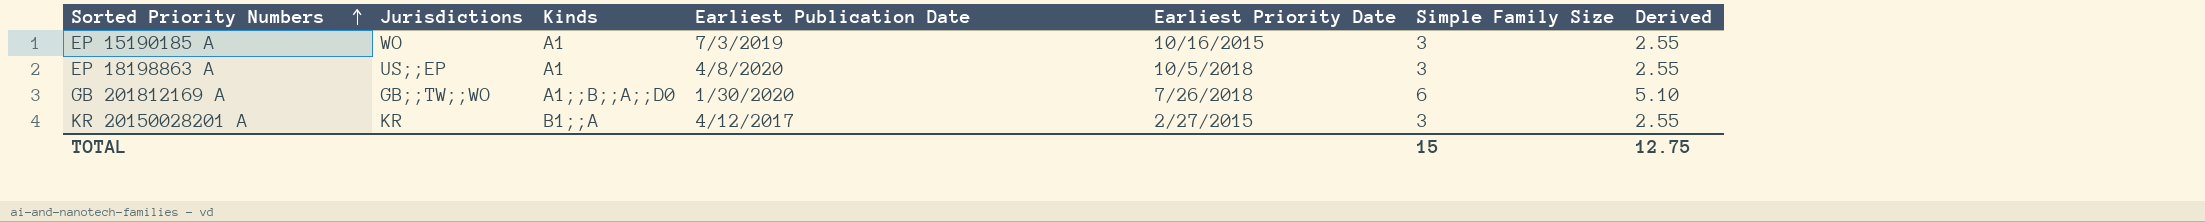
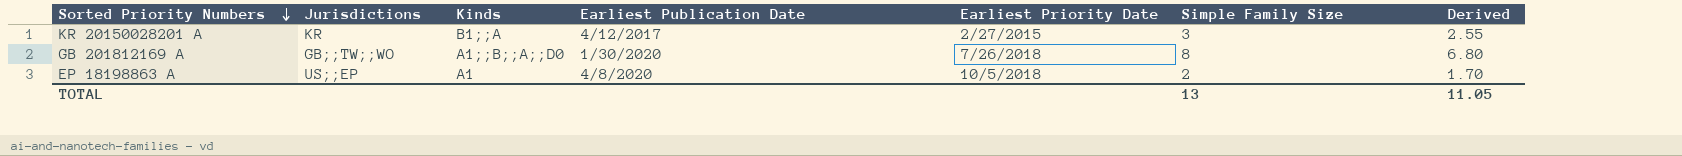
row order: Sorted Priority Numbers ascending -> Sorted Priority Numbers descending
row EP 15190185 A: WO | A1 | 7/3/2019 | 10/16/2015 | 3 | 2.55 -> none
GB 201812169 A | Simple Family Size: 6 -> 8
GB 201812169 A | Derived: 5.10 -> 6.80
EP 18198863 A | Simple Family Size: 3 -> 2
EP 18198863 A | Derived: 2.55 -> 1.70
TOTAL | Simple Family Size: 15 -> 13
TOTAL | Derived: 12.75 -> 11.05

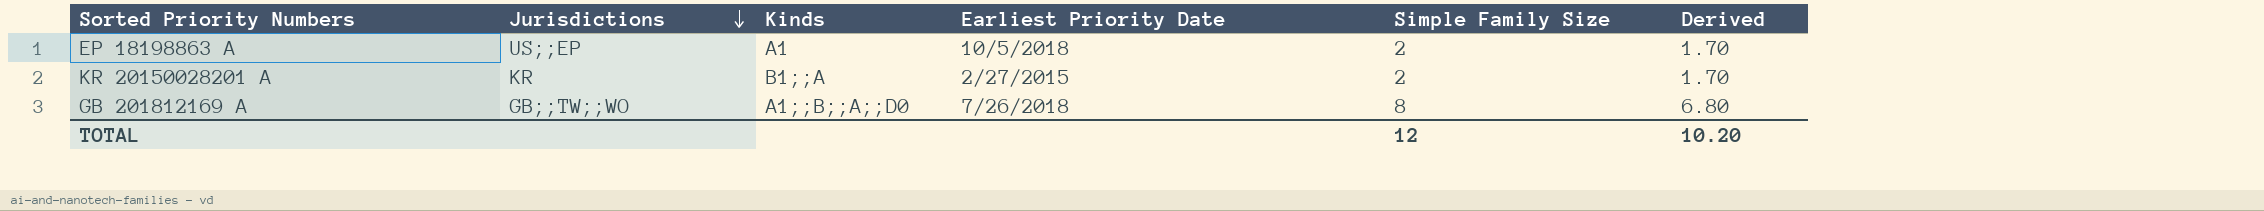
row order: Sorted Priority Numbers descending -> Jurisdictions descending
column Earliest Publication Date | position: 4 -> none
KR 20150028201 A | Simple Family Size: 3 -> 2
KR 20150028201 A | Derived: 2.55 -> 1.70
TOTAL | Simple Family Size: 13 -> 12
TOTAL | Derived: 11.05 -> 10.20

